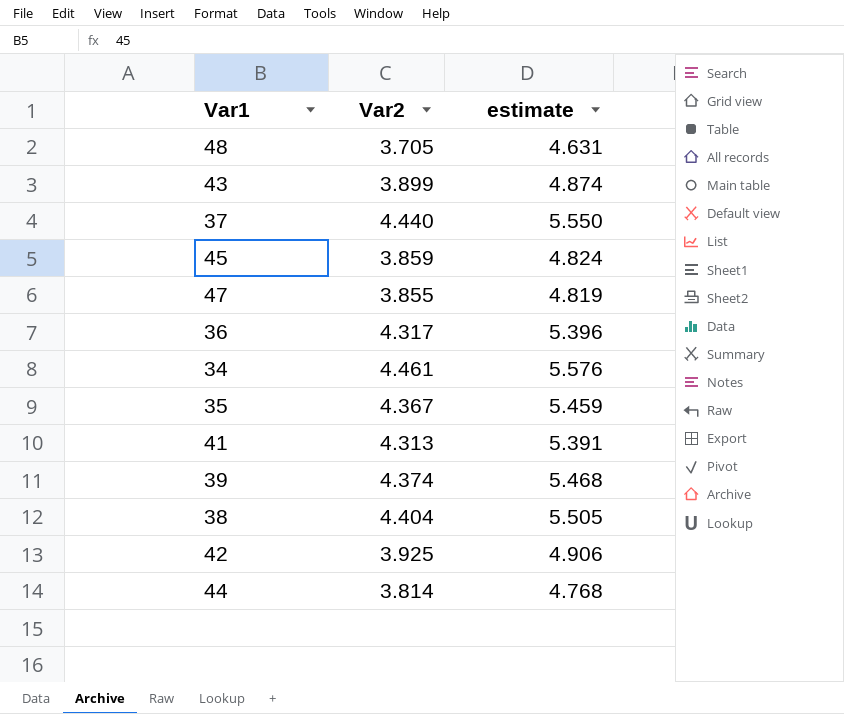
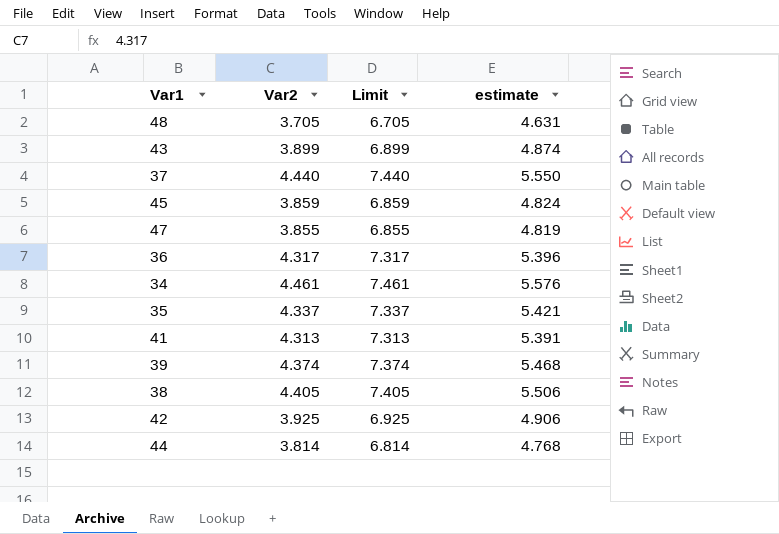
column Limit | formula: none -> [Var2] + 3
35 | Var2: 4.367 -> 4.337
35 | estimate: 5.459 -> 5.421
38 | Var2: 4.404 -> 4.405
38 | estimate: 5.505 -> 5.506

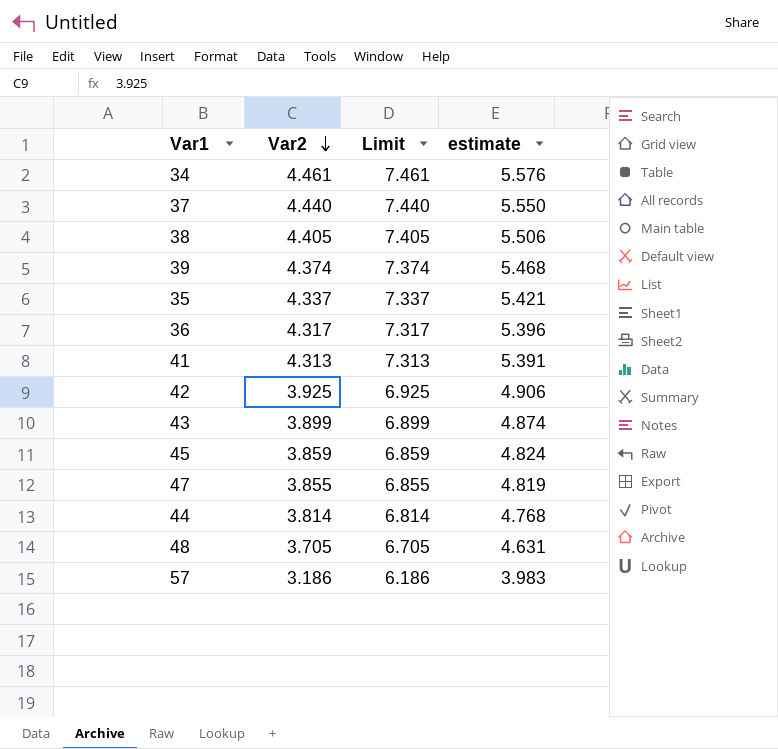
row order: none -> Var2 descending
row 57: none -> 3.186 | 6.186 | 3.983

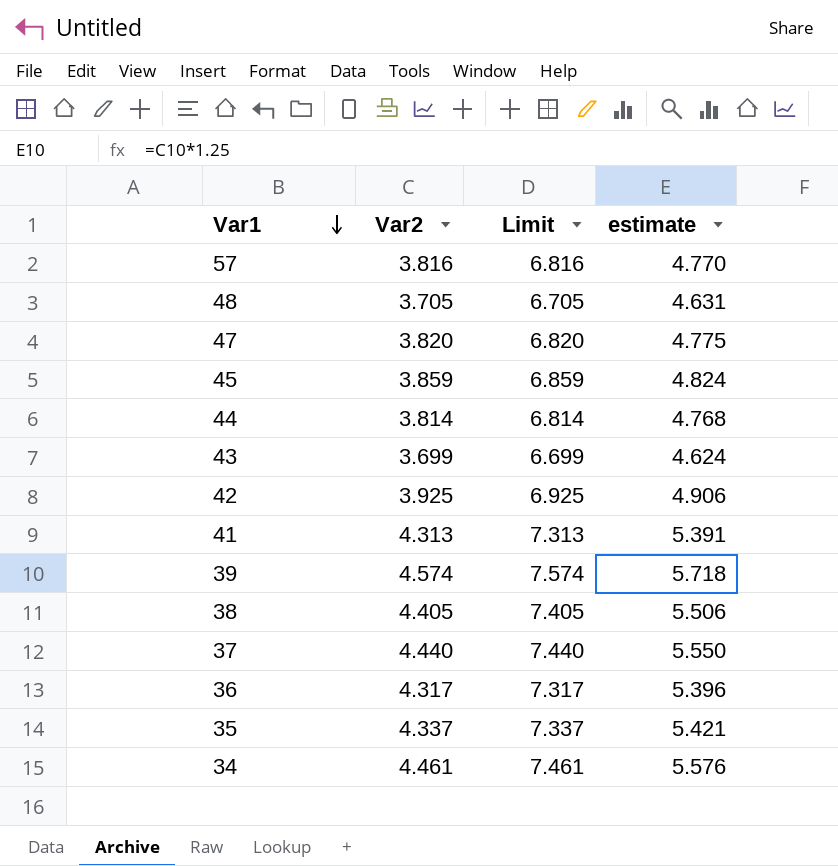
row order: Var2 descending -> Var1 descending
57 | Var2: 3.186 -> 3.816
57 | Limit: 6.186 -> 6.816
57 | estimate: 3.983 -> 4.770
47 | Var2: 3.855 -> 3.820
47 | Limit: 6.855 -> 6.820
47 | estimate: 4.819 -> 4.775
43 | Var2: 3.899 -> 3.699
43 | Limit: 6.899 -> 6.699
43 | estimate: 4.874 -> 4.624
39 | Var2: 4.374 -> 4.574
39 | Limit: 7.374 -> 7.574
39 | estimate: 5.468 -> 5.718

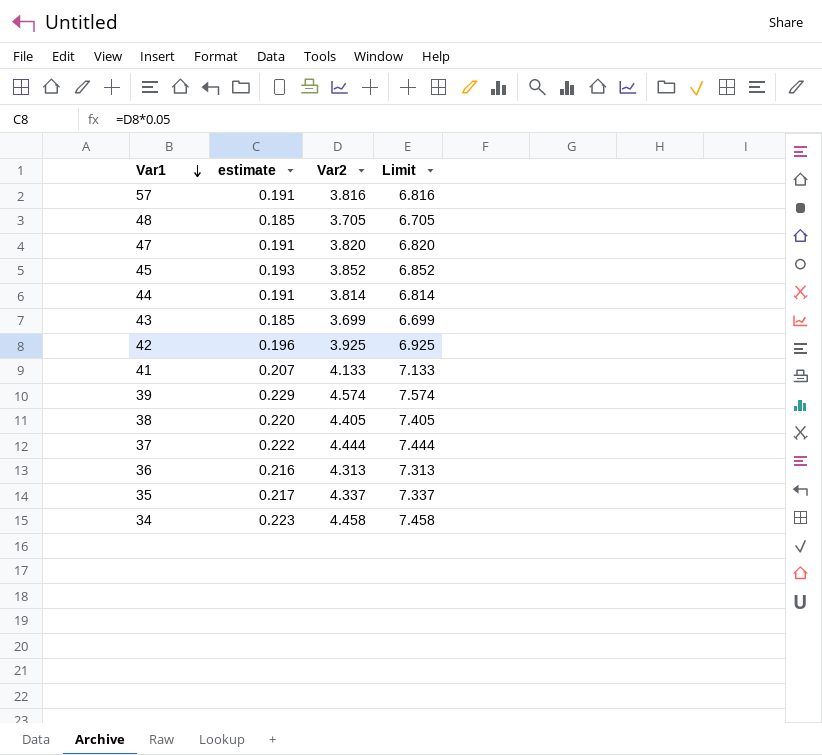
column estimate | formula: [Var2] * 1.25 -> [Var2] * 0.05
column estimate | position: 4 -> 2
45 | Var2: 3.859 -> 3.852
45 | Limit: 6.859 -> 6.852
41 | Var2: 4.313 -> 4.133
41 | Limit: 7.313 -> 7.133
37 | Var2: 4.440 -> 4.444
37 | Limit: 7.440 -> 7.444
36 | Var2: 4.317 -> 4.313
36 | Limit: 7.317 -> 7.313
34 | Var2: 4.461 -> 4.458
34 | Limit: 7.461 -> 7.458

